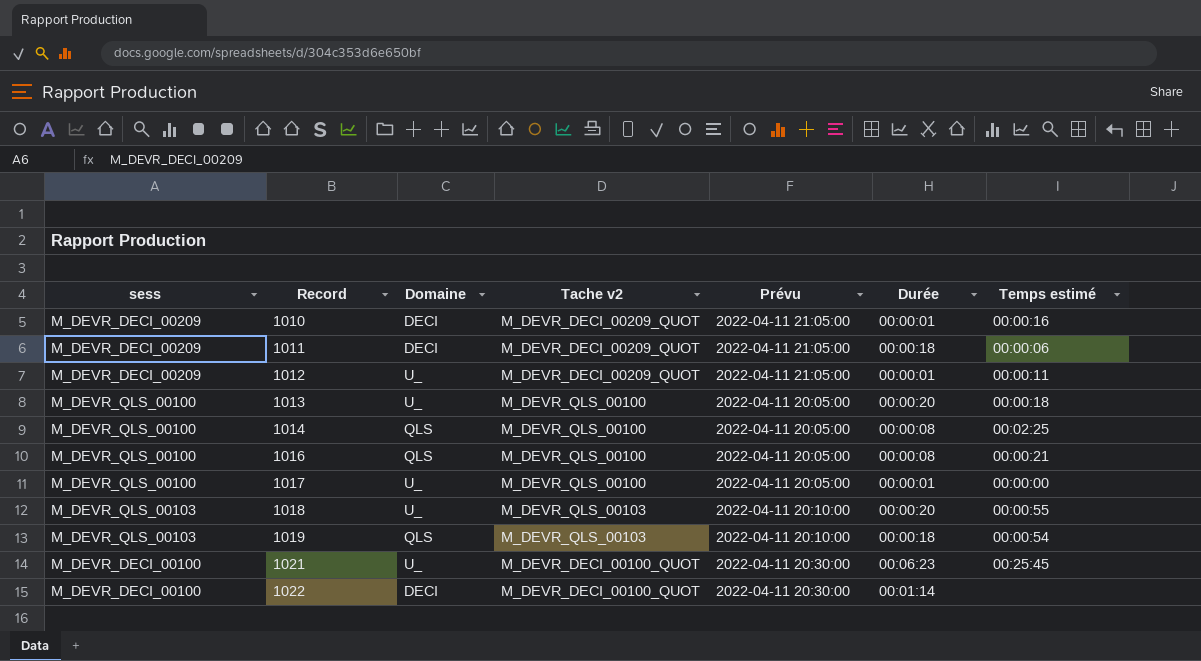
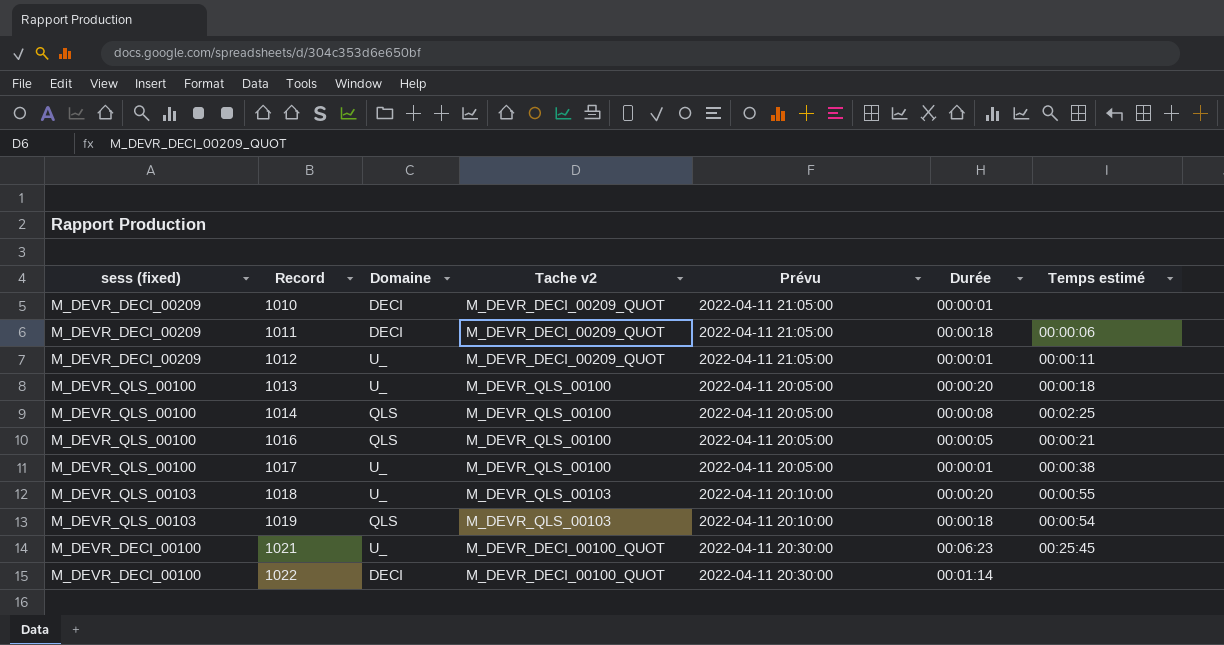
column name: sess -> sess (fixed)
1010 | Temps estimé: 00:00:16 -> none
1016 | Durée: 00:00:08 -> 00:00:05
1017 | Temps estimé: 00:00:00 -> 00:00:38

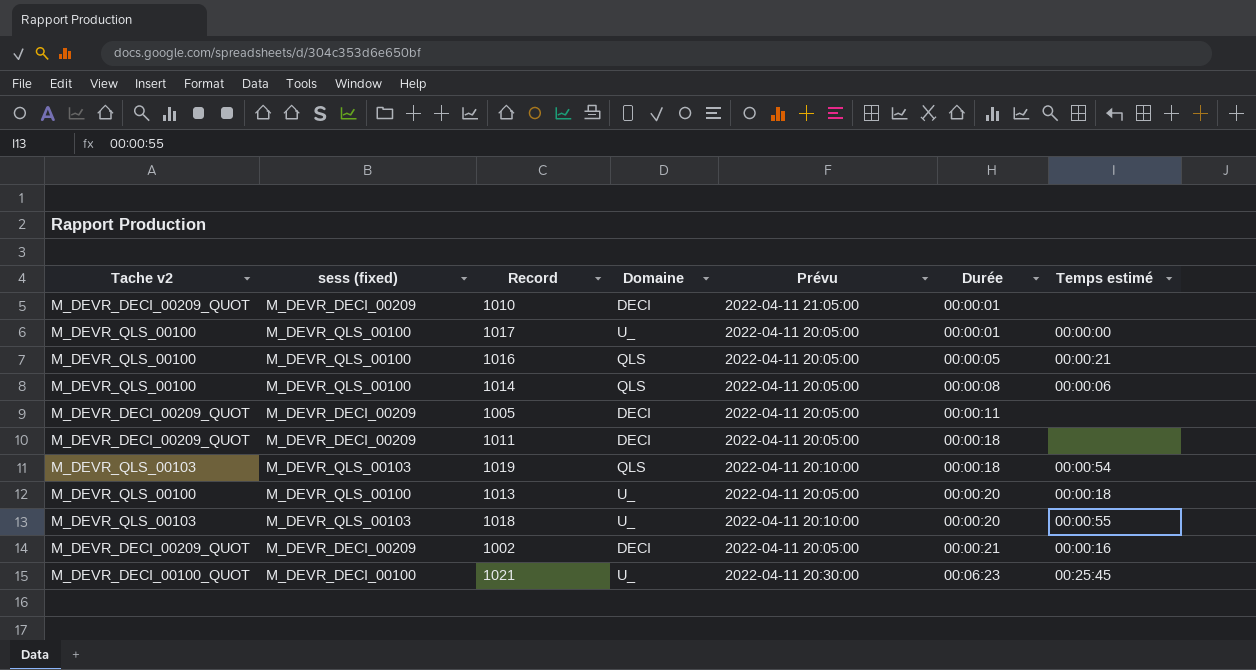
row order: Record ascending -> Durée ascending
column Tache v2 | position: 4 -> 1
row 1012: M_DEVR_DECI_00209 | U_ | M_DEVR_DECI_00209_QUOT | 2022-04-11 21:05:00 | 00:00:01 | 00:00:11 -> none
row 1022: M_DEVR_DECI_00100 | DECI | M_DEVR_DECI_00100_QUOT | 2022-04-11 20:30:00 | 00:01:14 | none -> none
1017 | Temps estimé: 00:00:38 -> 00:00:00
1014 | Temps estimé: 00:02:25 -> 00:00:06
row 1005: none -> M_DEVR_DECI_00209_QUOT | M_DEVR_DECI_00209 | DECI | 2022-04-11 20:05:00 | 00:00:11 | none
1011 | Prévu: 2022-04-11 21:05:00 -> 2022-04-11 20:05:00
1011 | Temps estimé: 00:00:06 -> none
row 1002: none -> M_DEVR_DECI_00209_QUOT | M_DEVR_DECI_00209 | DECI | 2022-04-11 20:05:00 | 00:00:21 | 00:00:16

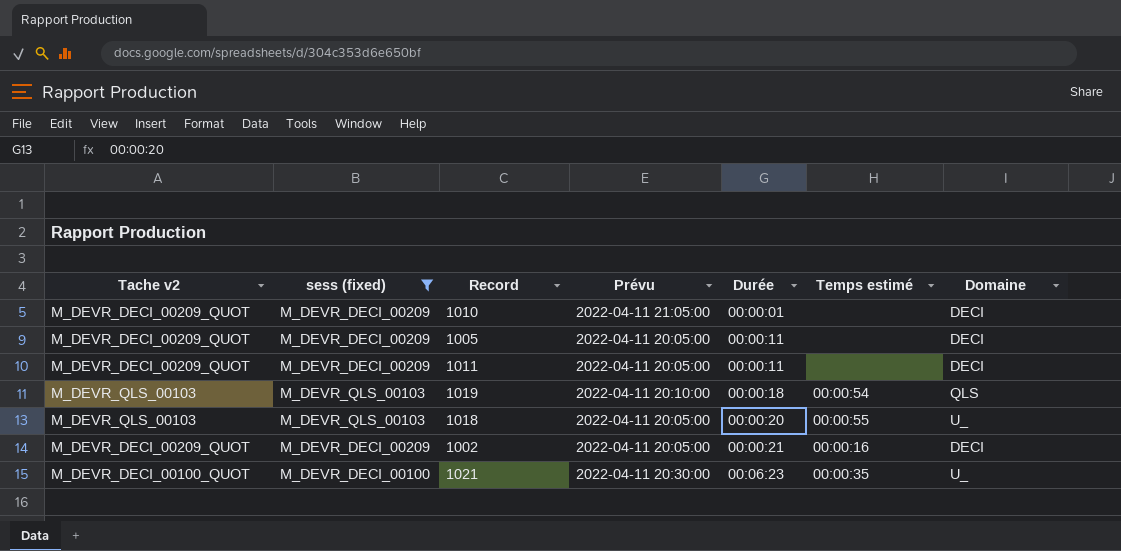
filter: none -> sess (fixed) != M_DEVR_QLS_00100
column Domaine | position: 4 -> 7
1011 | Durée: 00:00:18 -> 00:00:11
1018 | Prévu: 2022-04-11 20:10:00 -> 2022-04-11 20:05:00
1021 | Temps estimé: 00:25:45 -> 00:00:35

